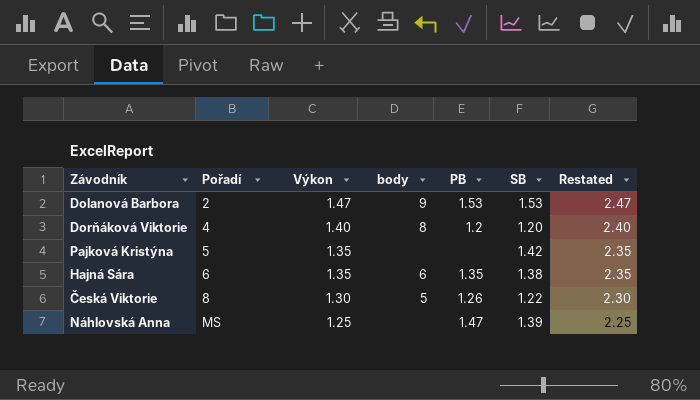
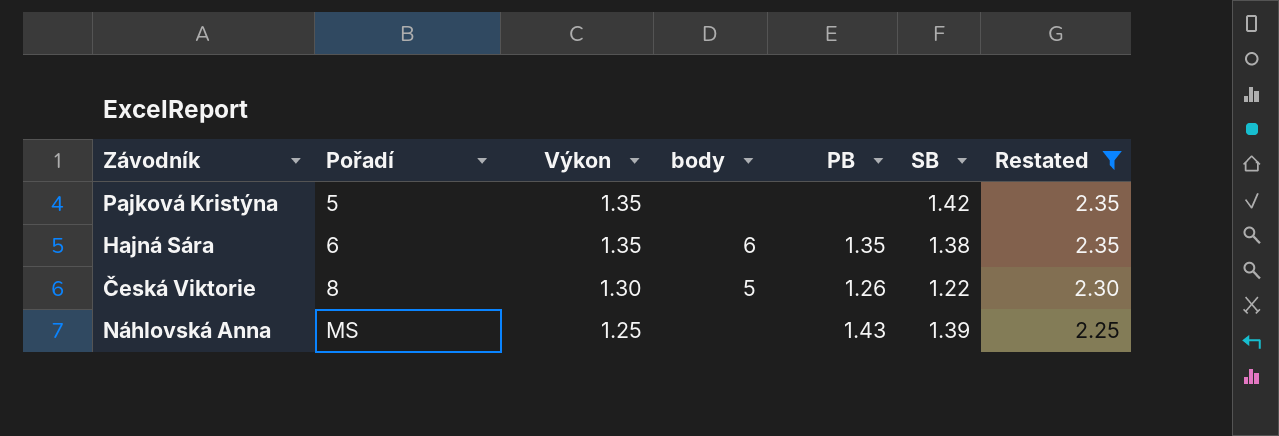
filter: none -> Restated <= 2.35
Náhlovská Anna | PB: 1.47 -> 1.43

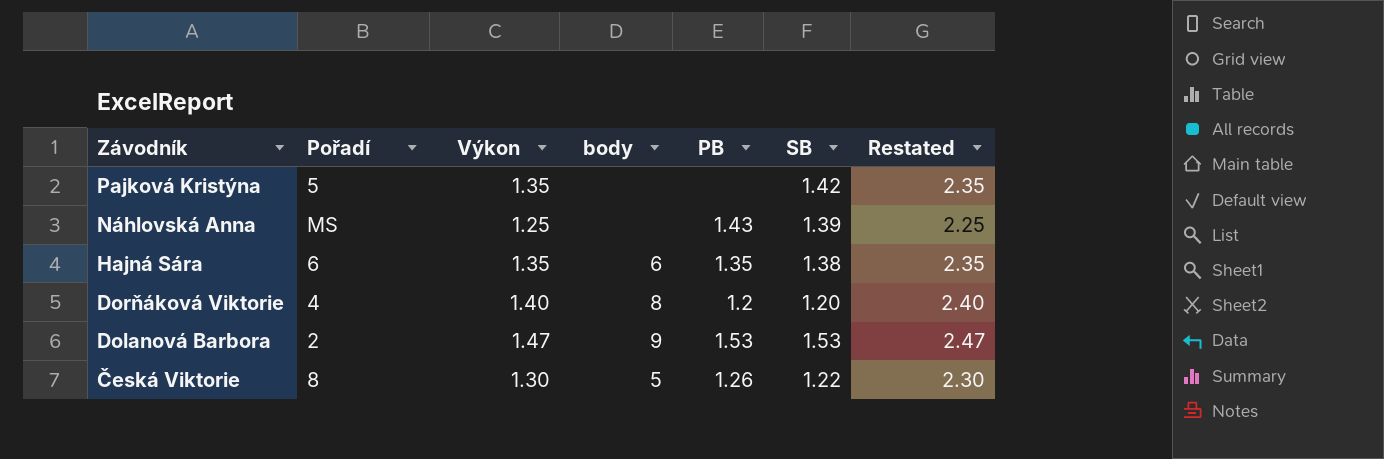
filter: Restated <= 2.35 -> none
row order: Pořadí ascending -> Závodník descending

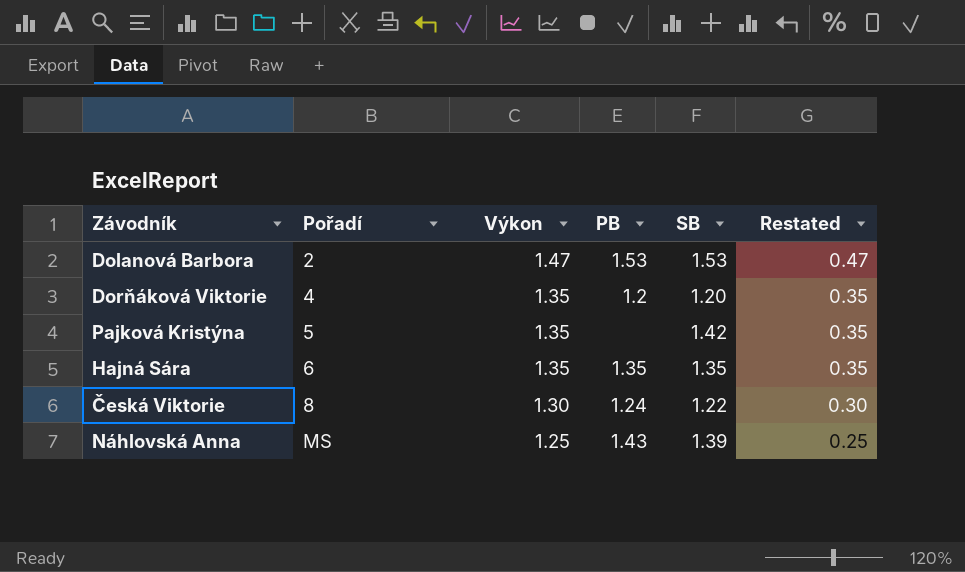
row order: Závodník descending -> Pořadí ascending
column body | position: 4 -> none
column Restated | formula: [Výkon] + 1 -> [Výkon] - 1
Dorňáková Viktorie | Výkon: 1.40 -> 1.35
Hajná Sára | SB: 1.38 -> 1.35
Česká Viktorie | PB: 1.26 -> 1.24

